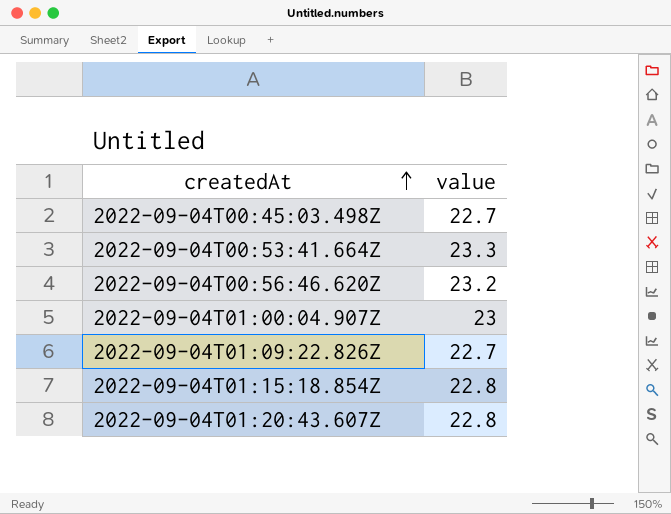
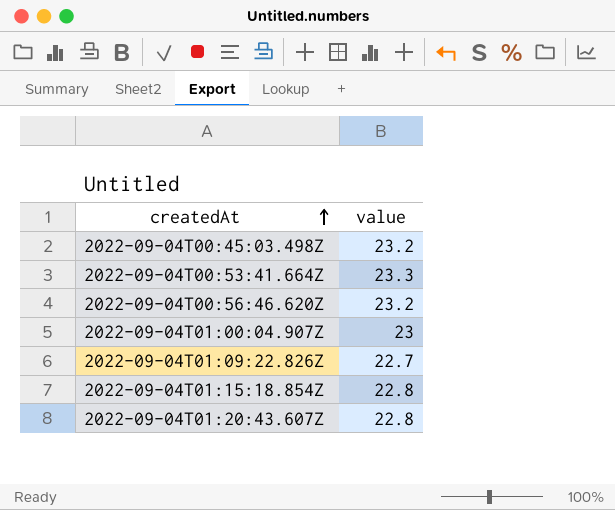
2022-09-04T00:45:03.498Z | value: 22.7 -> 23.2

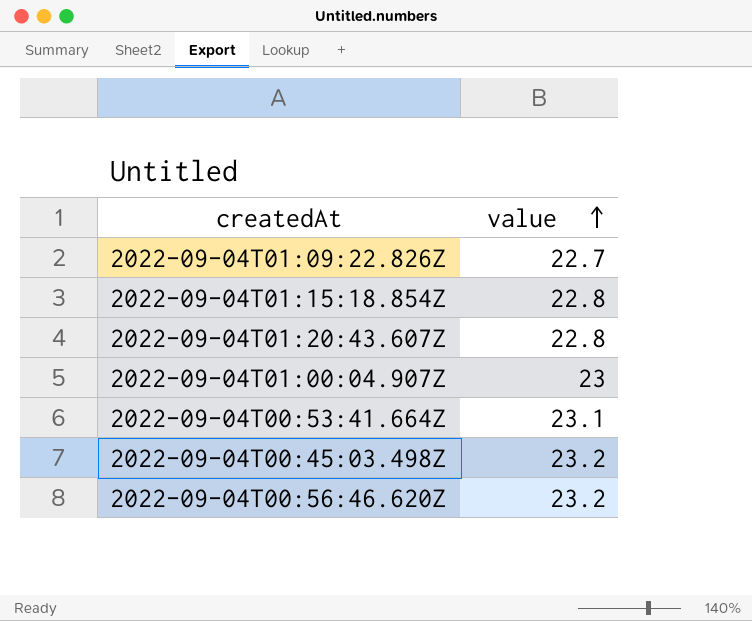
row order: createdAt ascending -> value ascending
2022-09-04T00:53:41.664Z | value: 23.3 -> 23.1

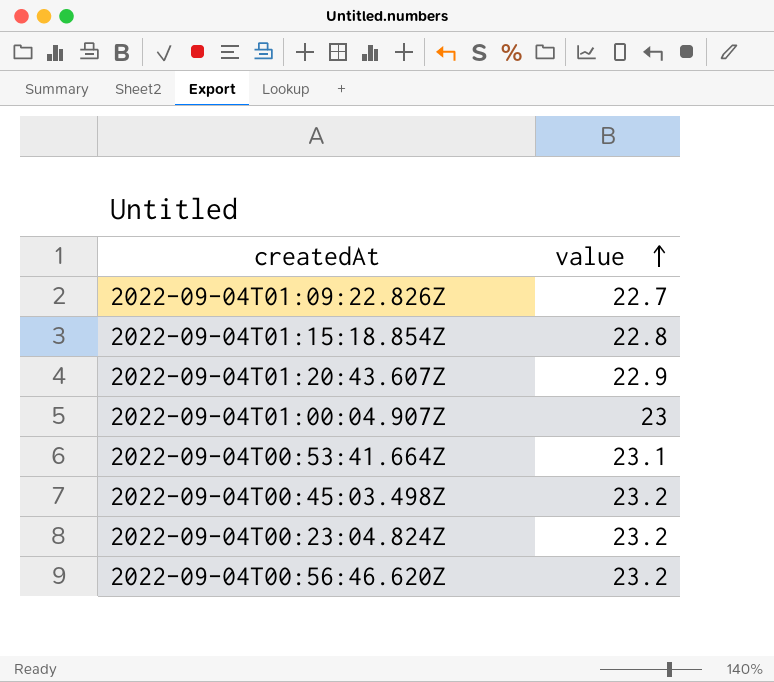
2022-09-04T01:20:43.607Z | value: 22.8 -> 22.9
row 2022-09-04T00:23:04.824Z: none -> 23.2

